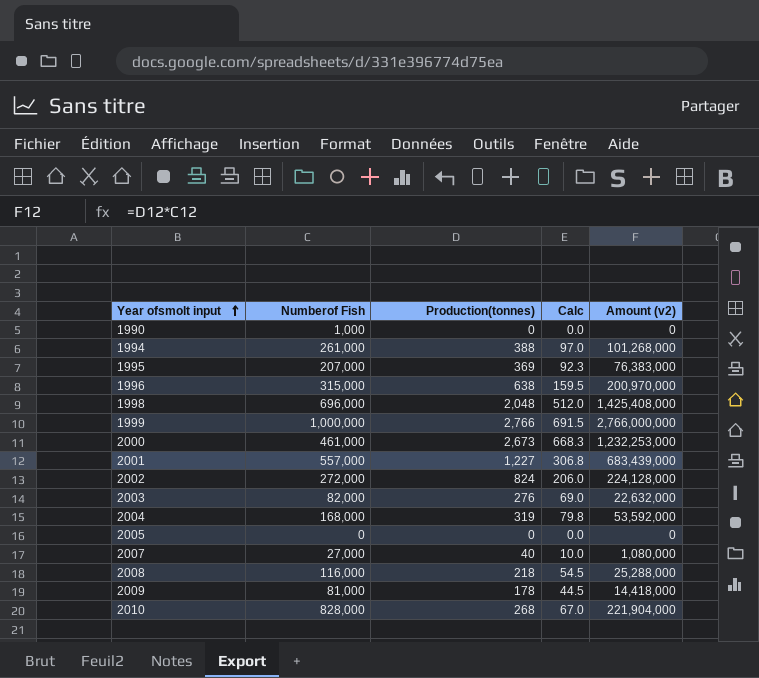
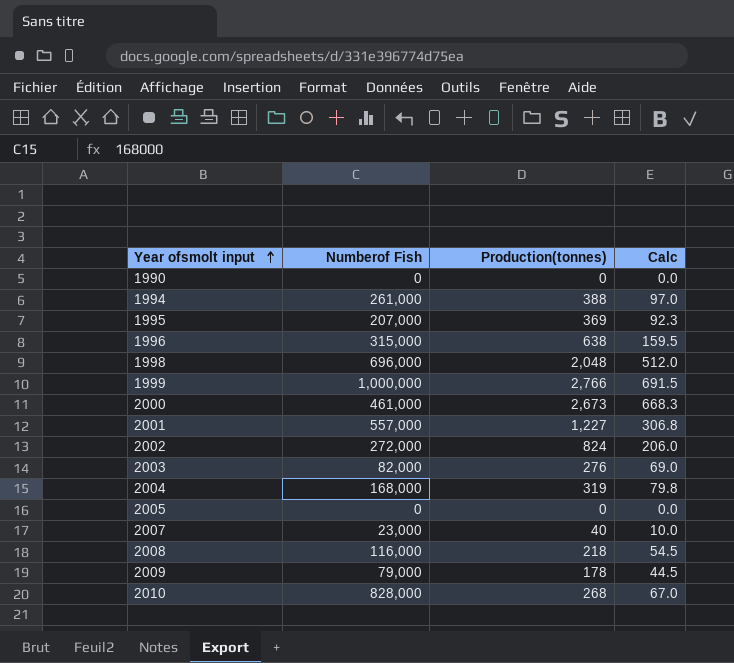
column Amount (v2) | formula: [Numberof Fish] * [Production(tonnes)] -> none
1990 | Numberof Fish: 1,000 -> 0
2007 | Numberof Fish: 27,000 -> 23,000
2009 | Numberof Fish: 81,000 -> 79,000

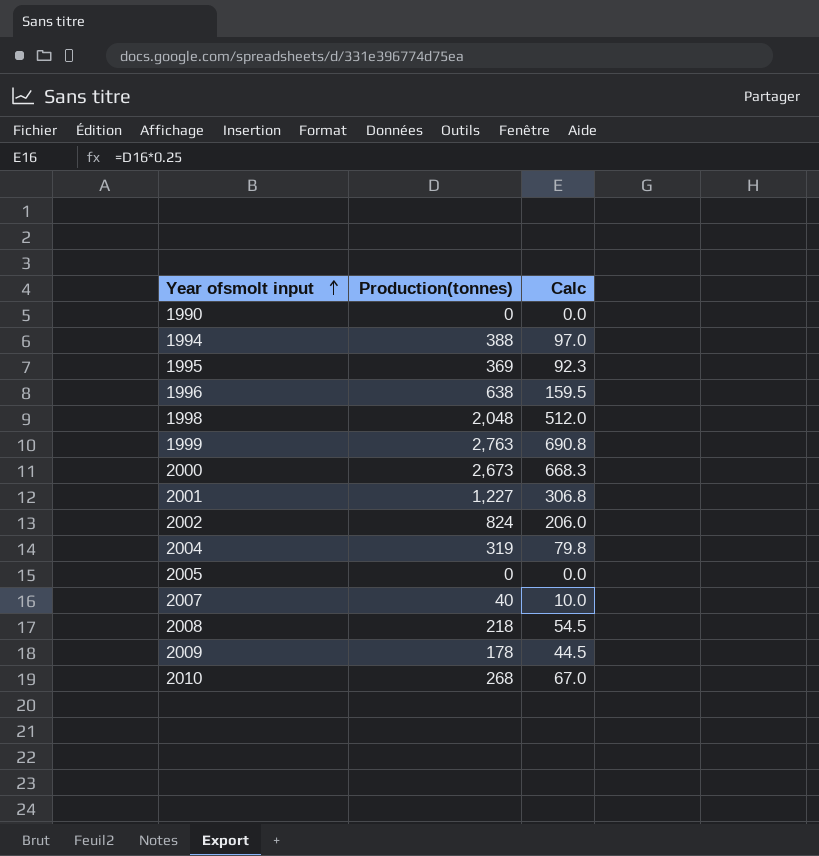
column Numberof Fish | position: 2 -> none
row 2003: 82,000 | 276 | 69.0 -> none
1999 | Production(tonnes): 2,766 -> 2,763
1999 | Calc: 691.5 -> 690.8

